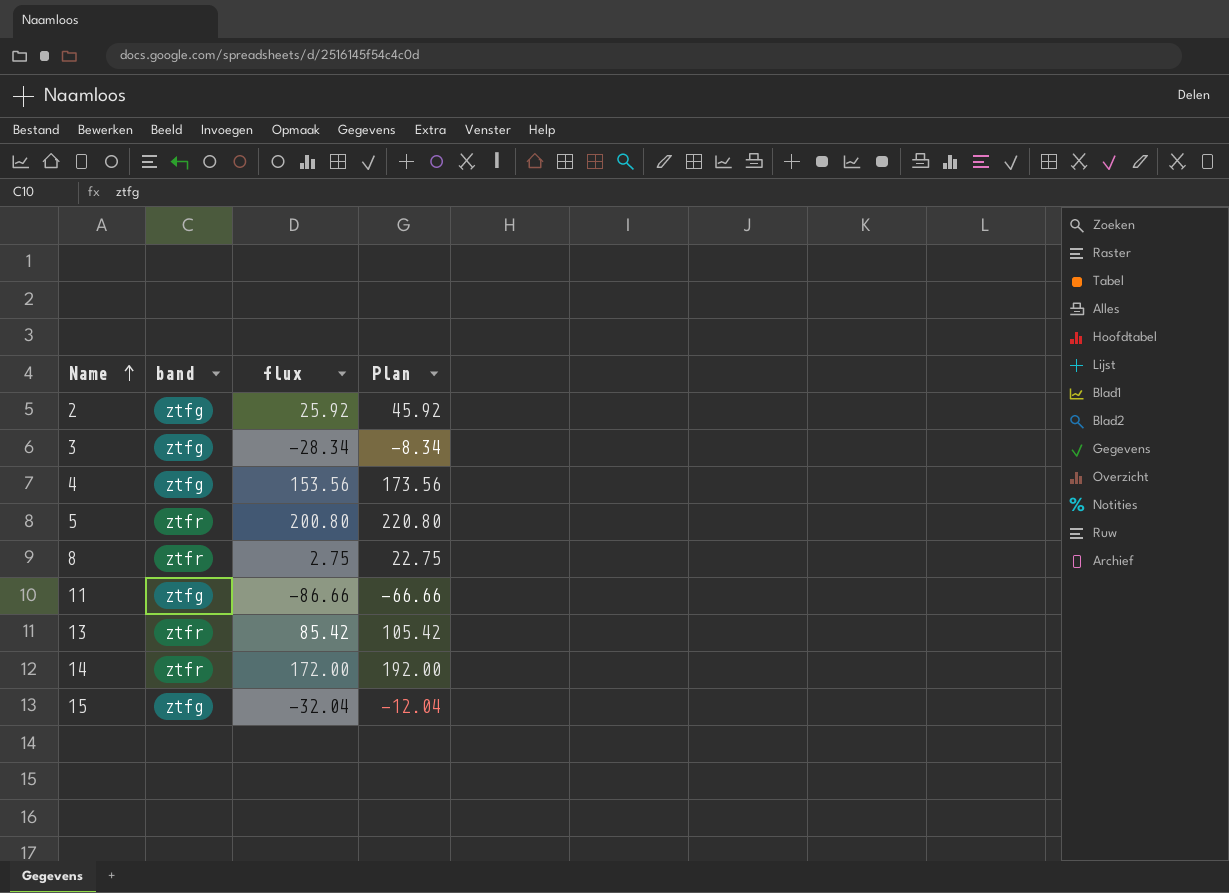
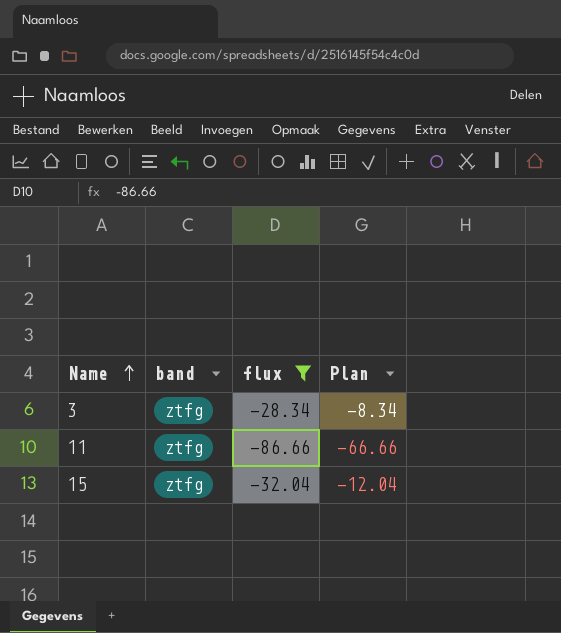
filter: none -> flux <= -28.34

